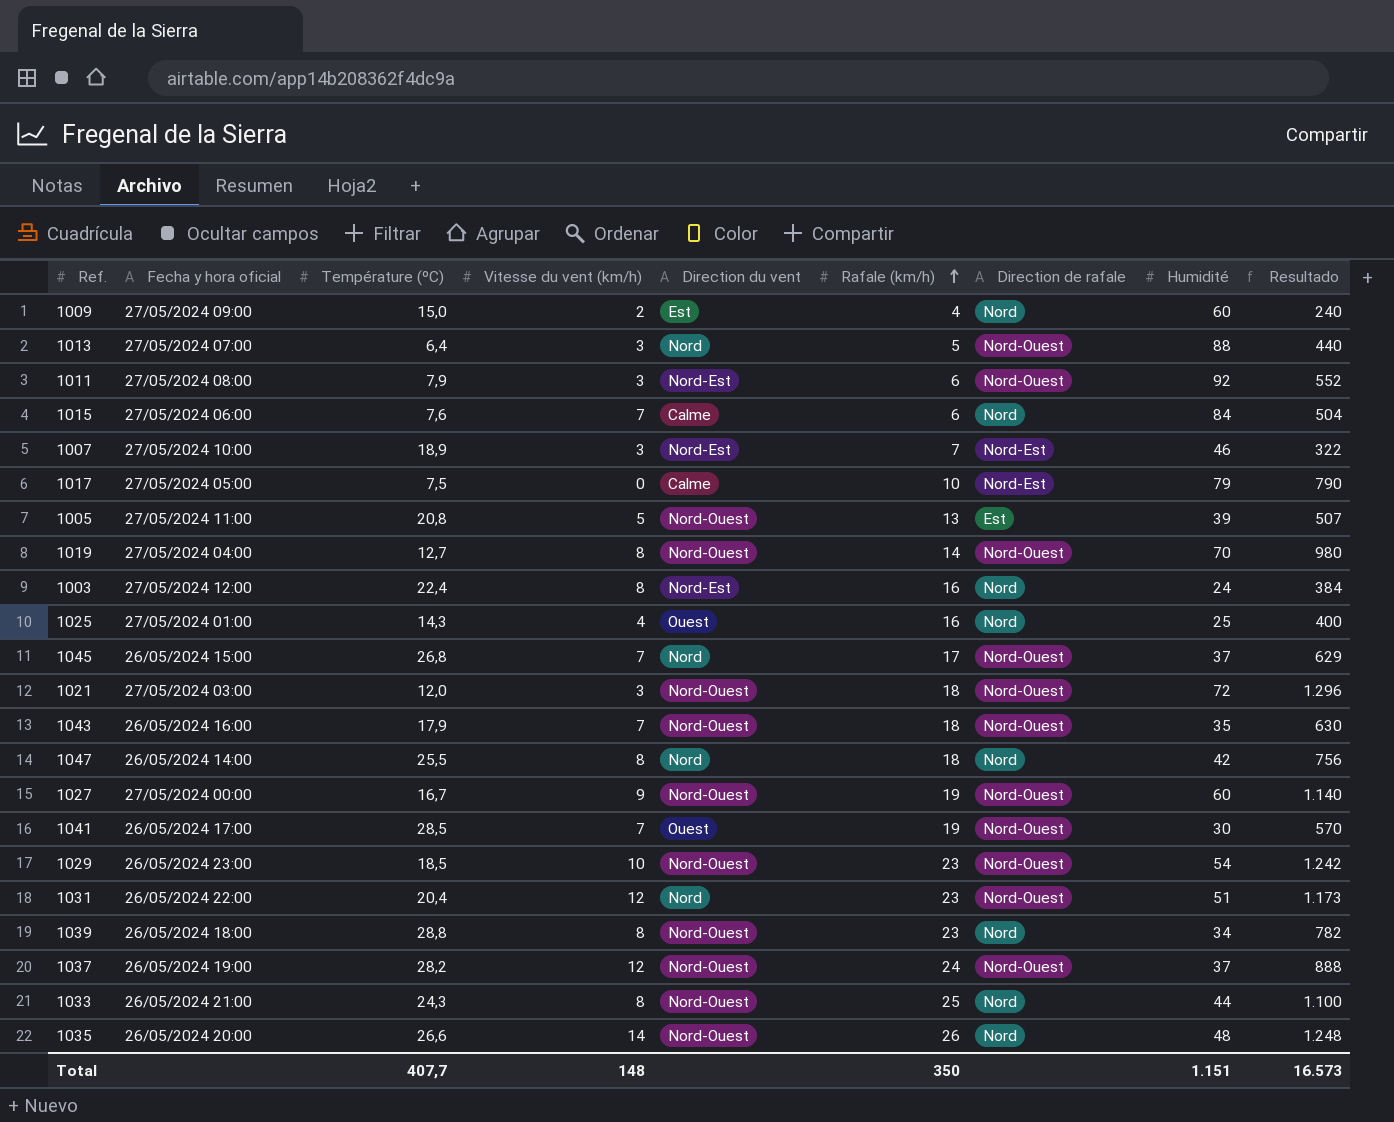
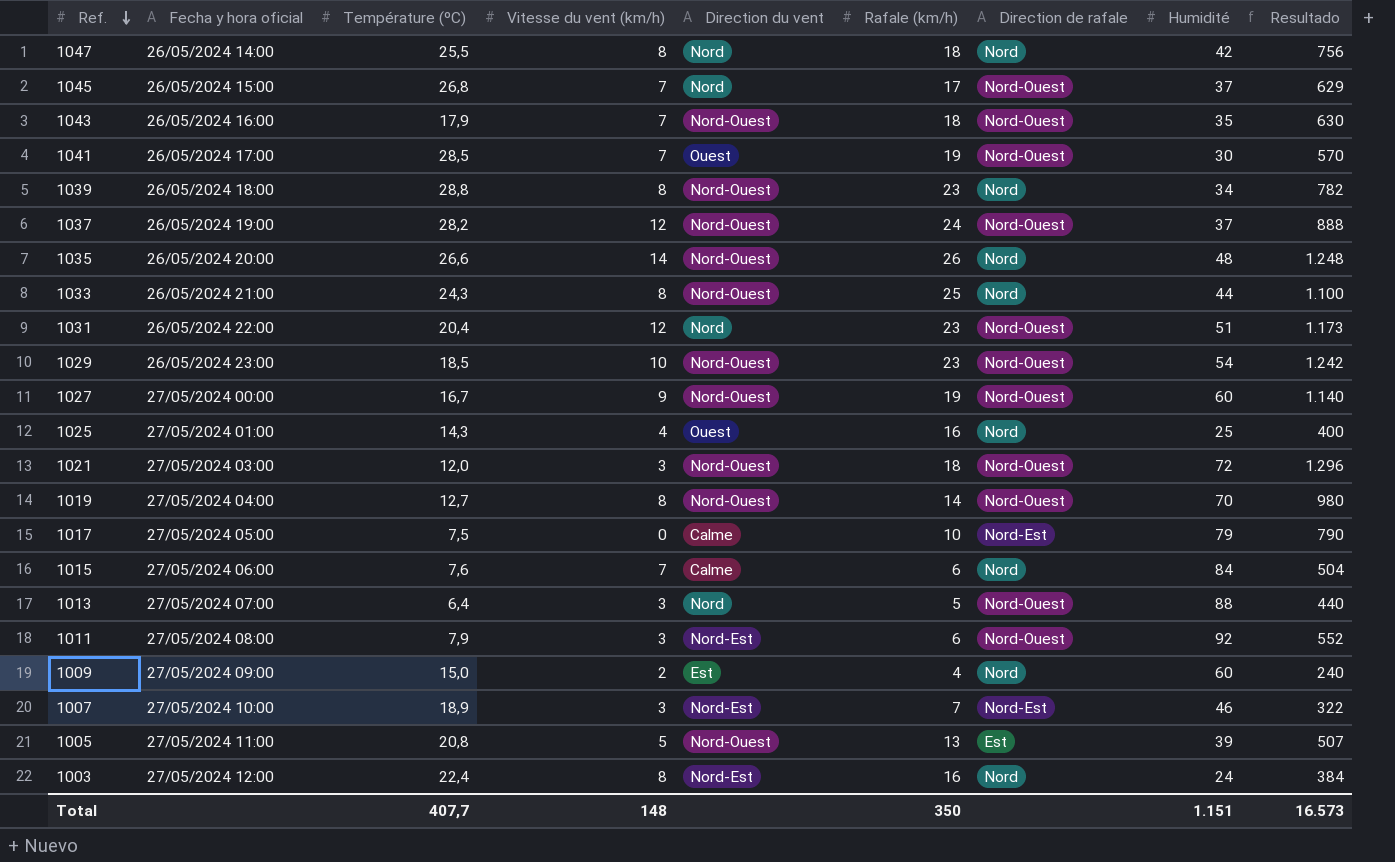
row order: Rafale (km/h) ascending -> Ref. descending

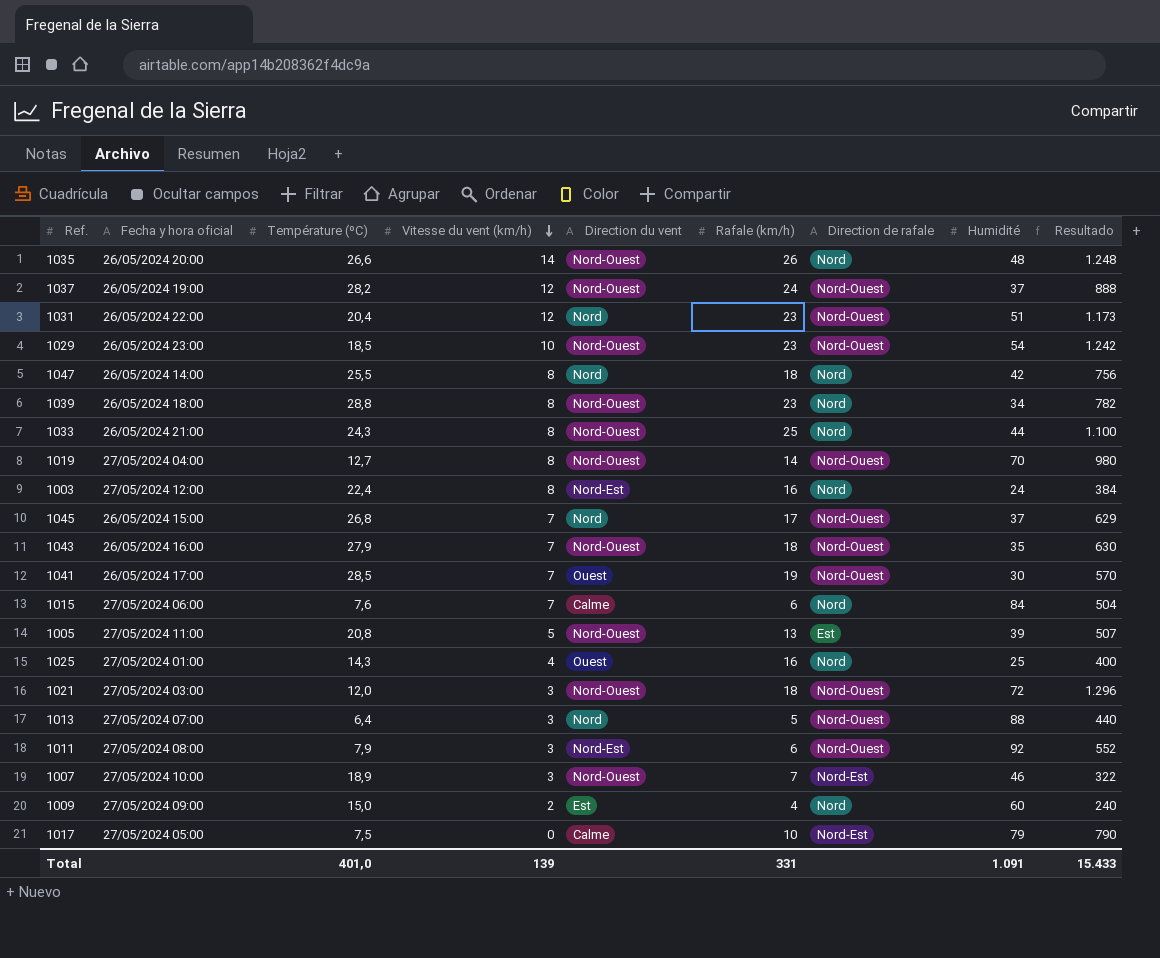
row order: Ref. descending -> Vitesse du vent (km/h) descending
row 1027: 27/05/2024 00:00 | 16,7 | 9 | Nord-Ouest | 19 | Nord-Ouest | 60 | 1.140 -> none
1043 | Température (ºC): 17,9 -> 27,9
1007 | Direction du vent: Nord-Est -> Nord-Ouest
Total | Température (ºC): 407,7 -> 401,0
Total | Vitesse du vent (km/h): 148 -> 139
Total | Rafale (km/h): 350 -> 331
Total | Humidité: 1.151 -> 1.091
Total | Resultado: 16.573 -> 15.433

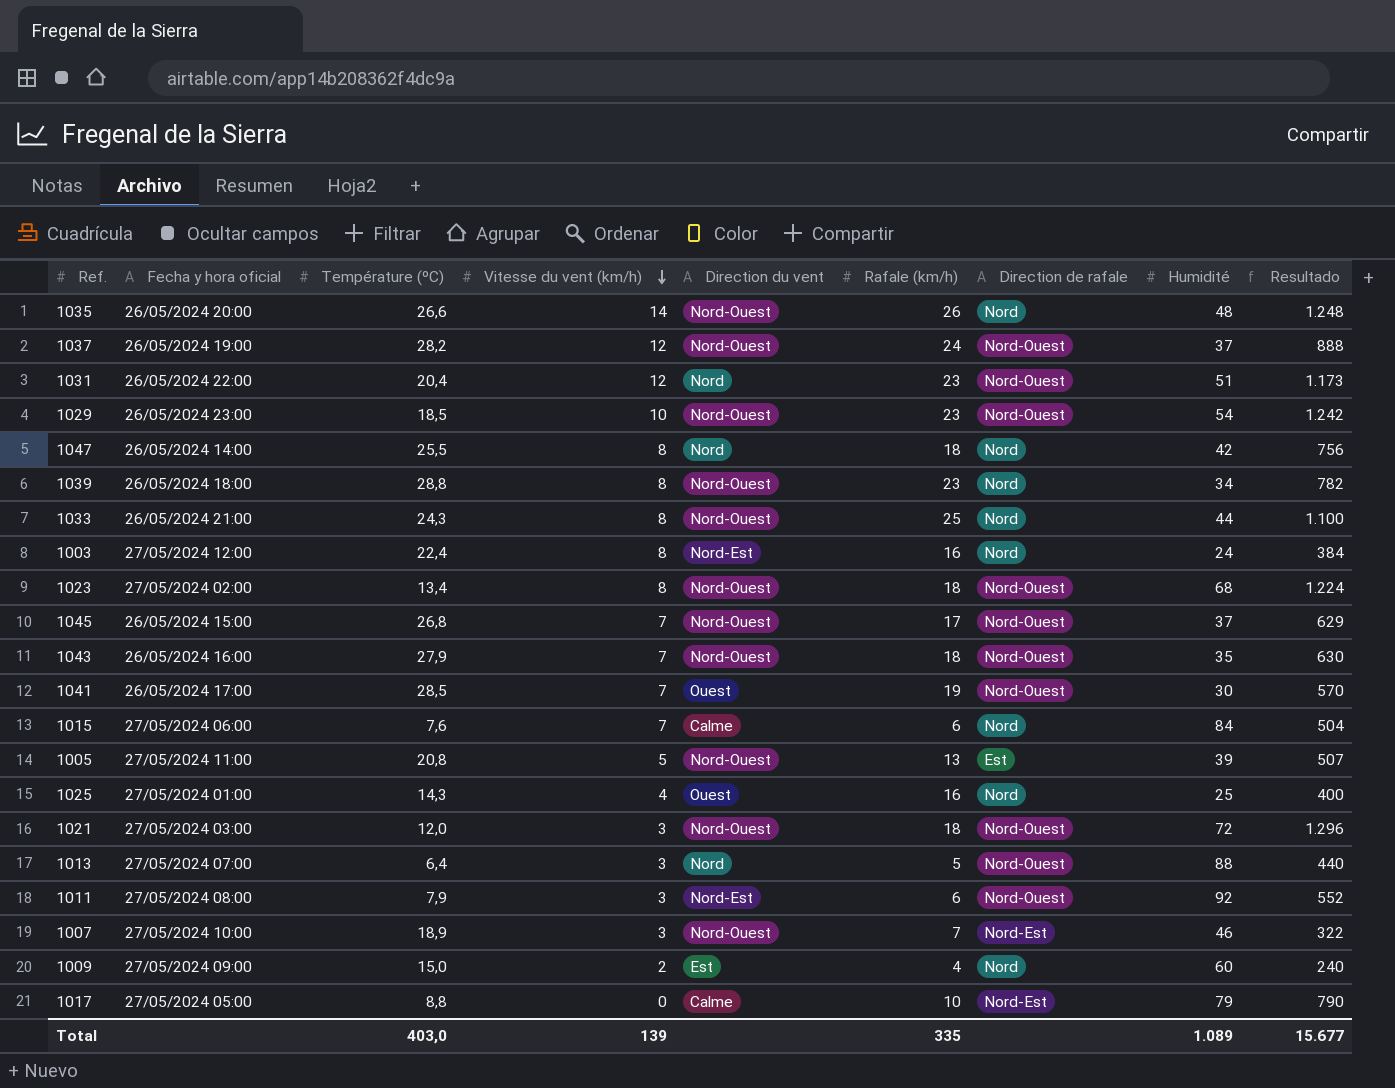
row 1019: 27/05/2024 04:00 | 12,7 | 8 | Nord-Ouest | 14 | Nord-Ouest | 70 | 980 -> none
row 1023: none -> 27/05/2024 02:00 | 13,4 | 8 | Nord-Ouest | 18 | Nord-Ouest | 68 | 1.224
1045 | Direction du vent: Nord -> Nord-Ouest
1017 | Température (ºC): 7,5 -> 8,8
Total | Température (ºC): 401,0 -> 403,0
Total | Rafale (km/h): 331 -> 335
Total | Humidité: 1.091 -> 1.089
Total | Resultado: 15.433 -> 15.677

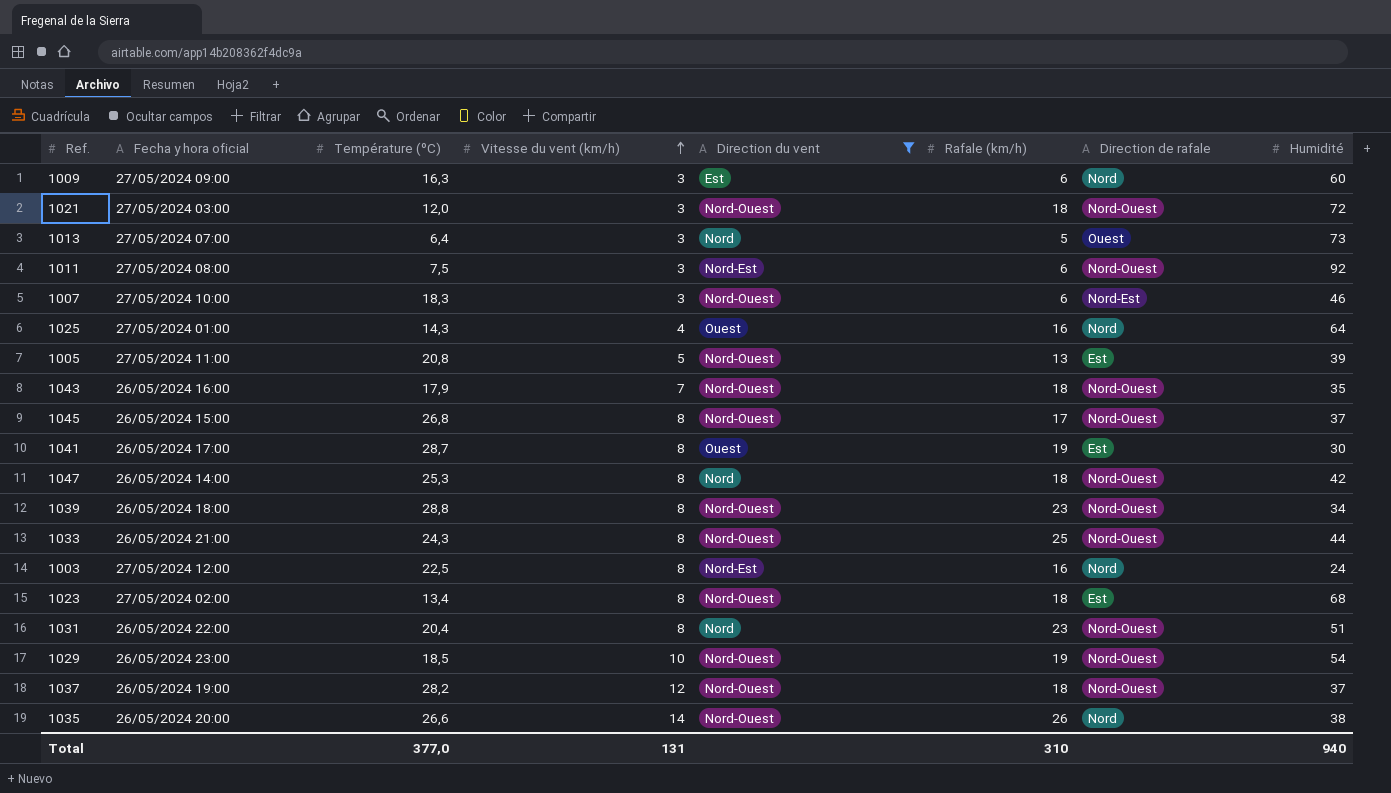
filter: none -> Direction du vent != Calme
row order: Vitesse du vent (km/h) descending -> Vitesse du vent (km/h) ascending
column Resultado | formula: [Rafale (km/h)] * [Humidité] -> none
1009 | Température (ºC): 15,0 -> 16,3
1009 | Vitesse du vent (km/h): 2 -> 3
1009 | Rafale (km/h): 4 -> 6
1013 | Direction de rafale: Nord-Ouest -> Ouest
1013 | Humidité: 88 -> 73
1011 | Température (ºC): 7,9 -> 7,5
1007 | Température (ºC): 18,9 -> 18,3
1007 | Rafale (km/h): 7 -> 6
1025 | Humidité: 25 -> 64
1043 | Température (ºC): 27,9 -> 17,9
1045 | Vitesse du vent (km/h): 7 -> 8
1041 | Température (ºC): 28,5 -> 28,7
1041 | Vitesse du vent (km/h): 7 -> 8
1041 | Direction de rafale: Nord-Ouest -> Est
1047 | Température (ºC): 25,5 -> 25,3
1047 | Direction de rafale: Nord -> Nord-Ouest
1039 | Direction de rafale: Nord -> Nord-Ouest
1033 | Direction de rafale: Nord -> Nord-Ouest
1003 | Température (ºC): 22,4 -> 22,5
1023 | Direction de rafale: Nord-Ouest -> Est
1031 | Vitesse du vent (km/h): 12 -> 8
1029 | Rafale (km/h): 23 -> 19
1037 | Rafale (km/h): 24 -> 18
1035 | Humidité: 48 -> 38
Total | Température (ºC): 403,0 -> 377,0
Total | Vitesse du vent (km/h): 139 -> 131
Total | Rafale (km/h): 335 -> 310
Total | Humidité: 1.089 -> 940

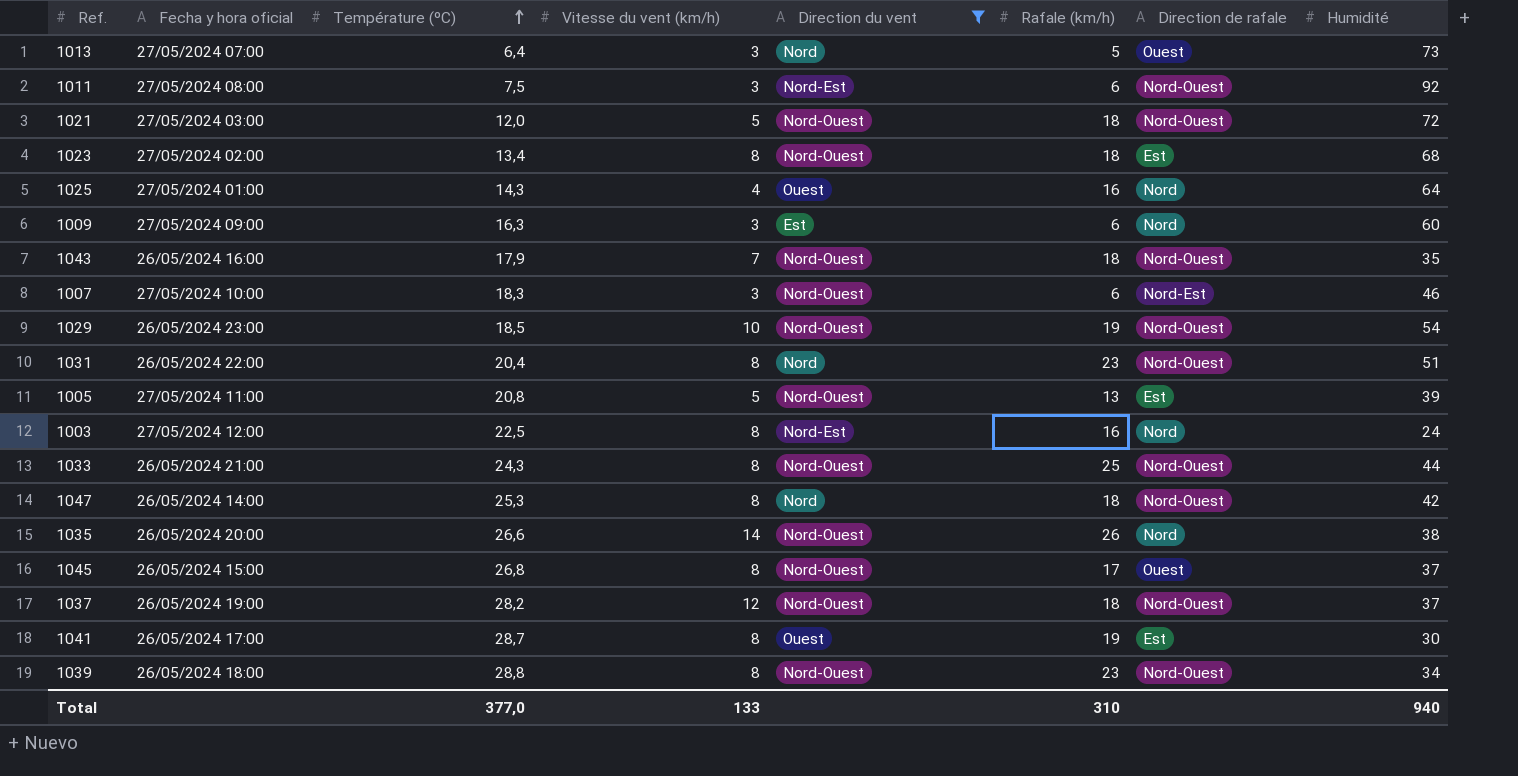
row order: Vitesse du vent (km/h) ascending -> Température (ºC) ascending
1021 | Vitesse du vent (km/h): 3 -> 5
1045 | Direction de rafale: Nord-Ouest -> Ouest
Total | Vitesse du vent (km/h): 131 -> 133

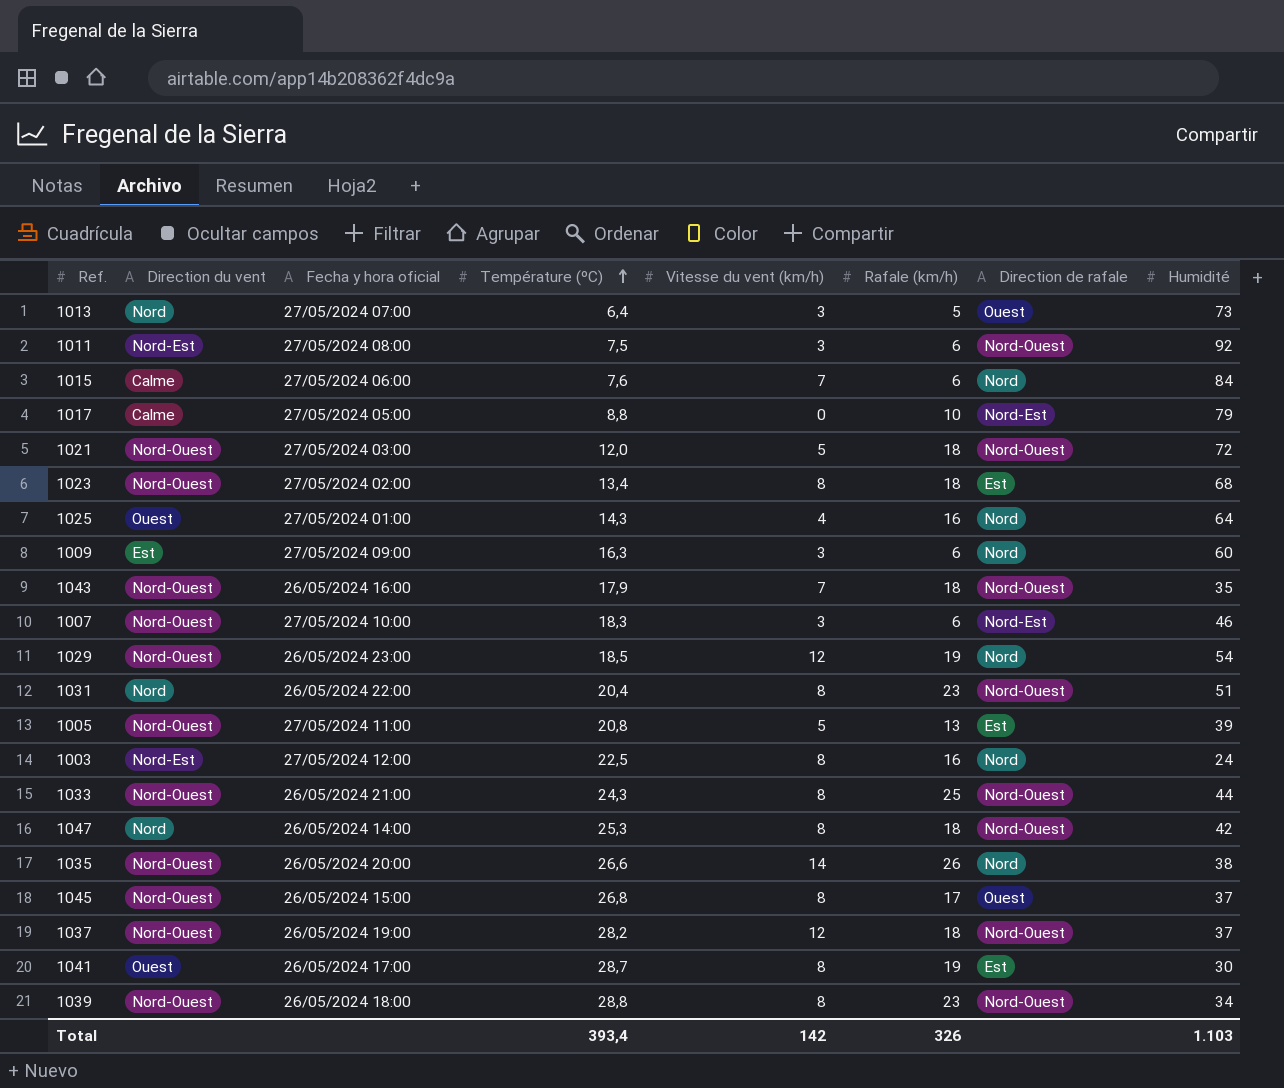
filter: Direction du vent != Calme -> none
column Direction du vent | position: 5 -> 2
1029 | Vitesse du vent (km/h): 10 -> 12
1029 | Direction de rafale: Nord-Ouest -> Nord
Total | Température (ºC): 377,0 -> 393,4
Total | Vitesse du vent (km/h): 133 -> 142
Total | Rafale (km/h): 310 -> 326
Total | Humidité: 940 -> 1.103

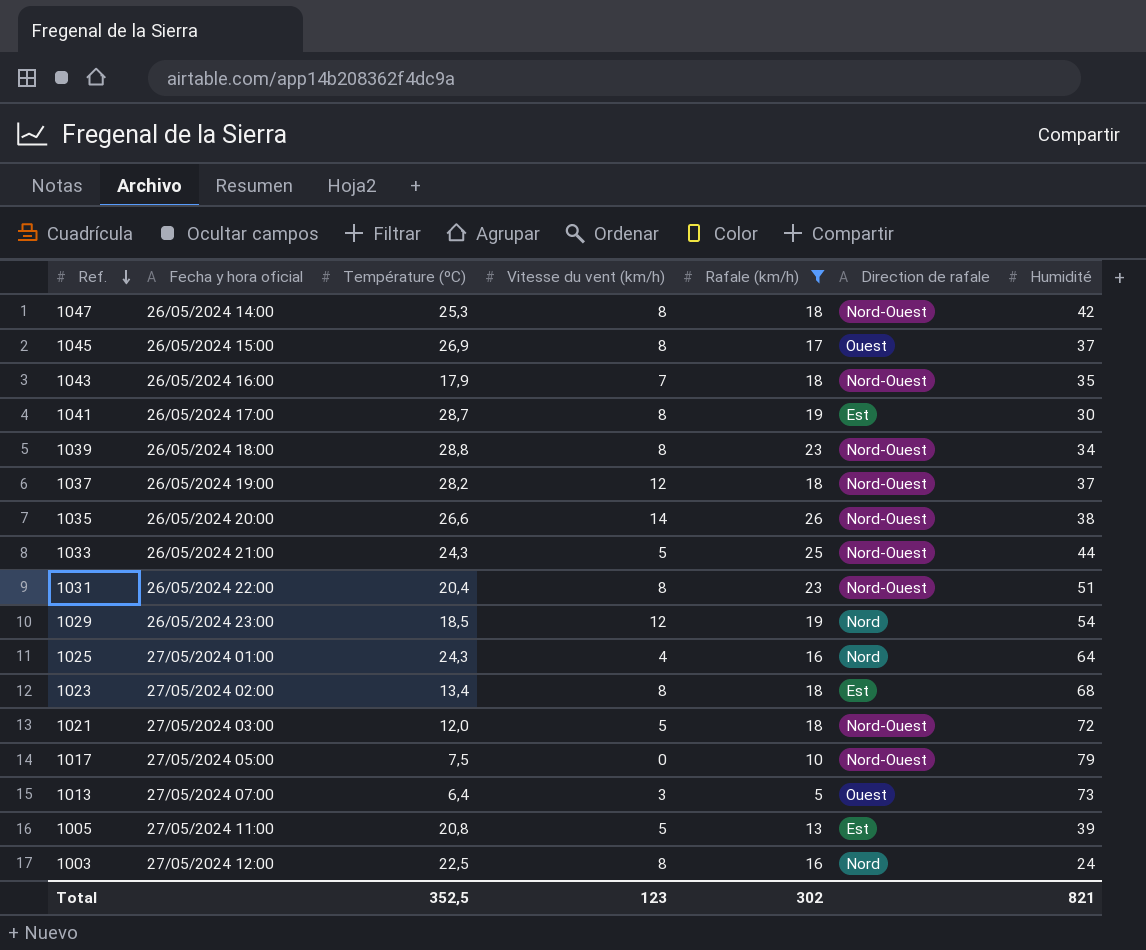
filter: none -> Rafale (km/h) != 6
row order: Température (ºC) ascending -> Ref. descending
column Direction du vent | position: 2 -> none
1045 | Température (ºC): 26,8 -> 26,9
1035 | Direction de rafale: Nord -> Nord-Ouest
1033 | Vitesse du vent (km/h): 8 -> 5
1025 | Température (ºC): 14,3 -> 24,3
1017 | Température (ºC): 8,8 -> 7,5
1017 | Direction de rafale: Nord-Est -> Nord-Ouest
Total | Température (ºC): 393,4 -> 352,5
Total | Vitesse du vent (km/h): 142 -> 123
Total | Rafale (km/h): 326 -> 302
Total | Humidité: 1.103 -> 821

